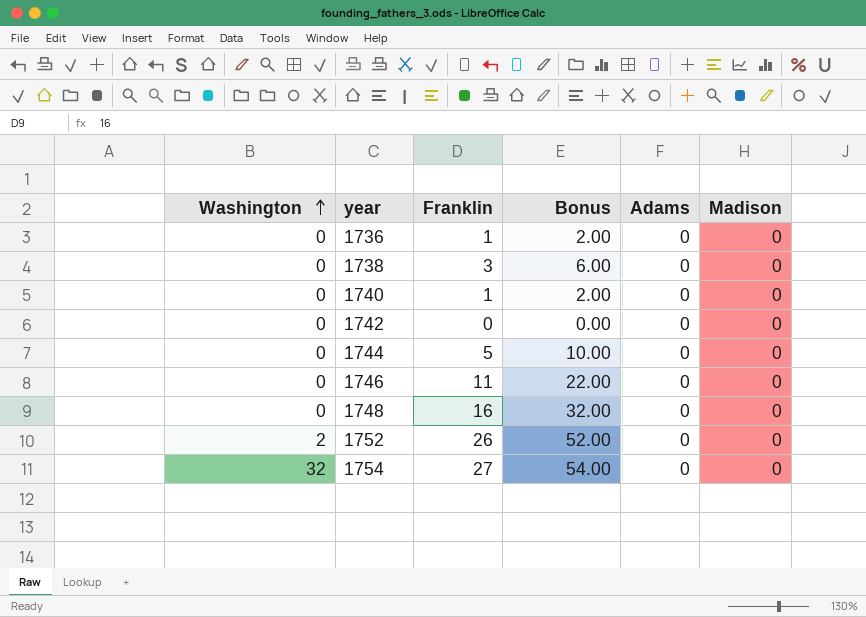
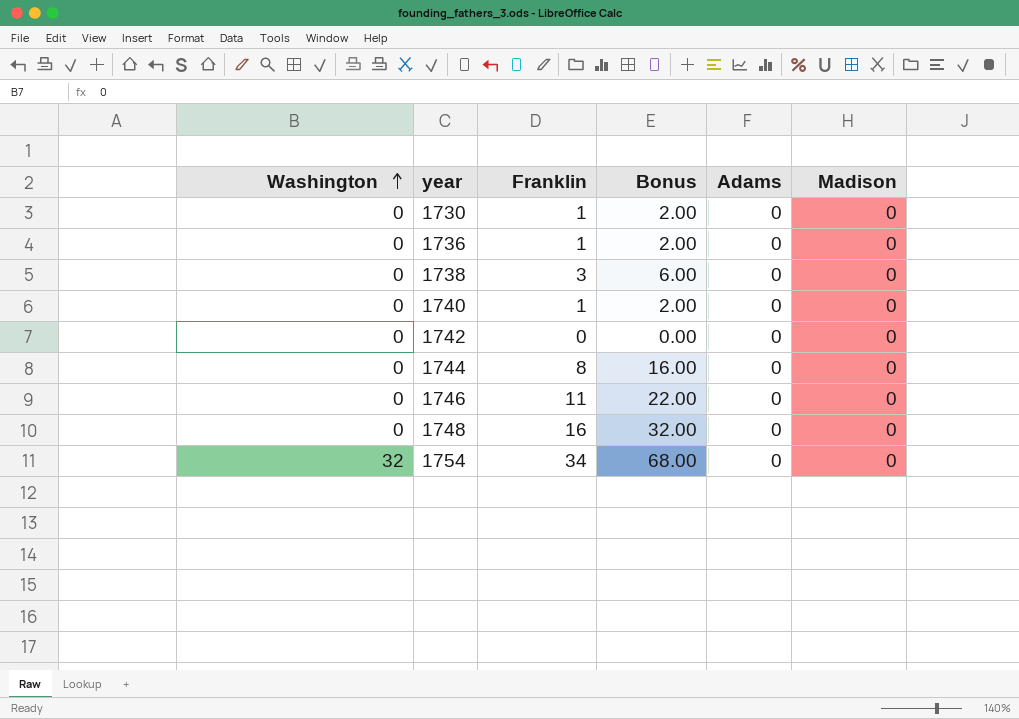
row 1752: 2 | 26 | 52.00 | 0 | 0 -> none
row 1730: none -> 0 | 1 | 2.00 | 0 | 0
1744 | Franklin: 5 -> 8
1744 | Bonus: 10.00 -> 16.00
1754 | Franklin: 27 -> 34
1754 | Bonus: 54.00 -> 68.00

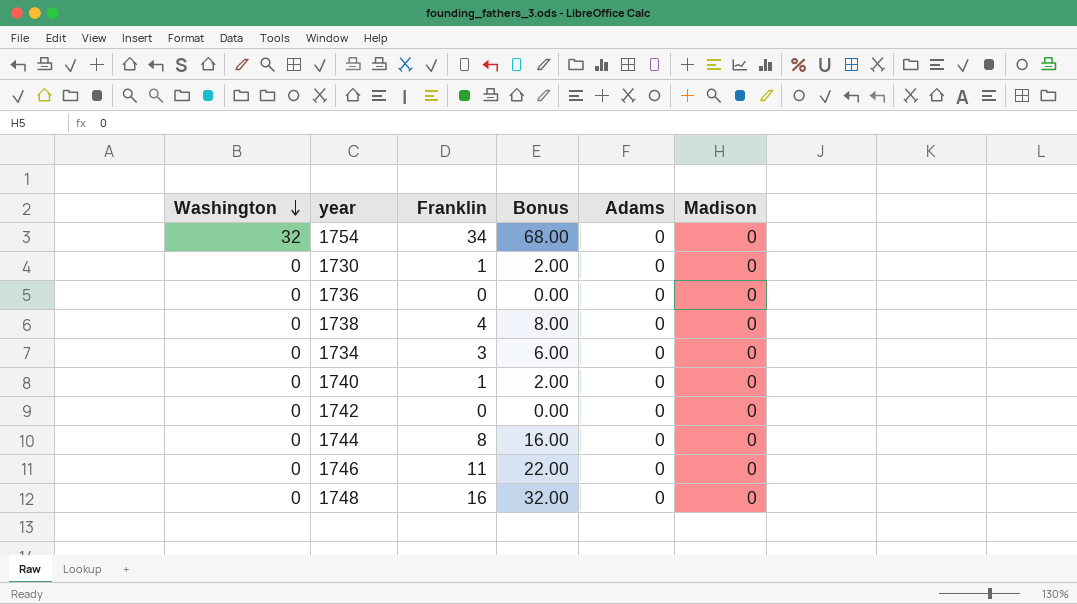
row order: Washington ascending -> Washington descending
1736 | Franklin: 1 -> 0
1736 | Bonus: 2.00 -> 0.00
1738 | Franklin: 3 -> 4
1738 | Bonus: 6.00 -> 8.00
row 1734: none -> 0 | 3 | 6.00 | 0 | 0

